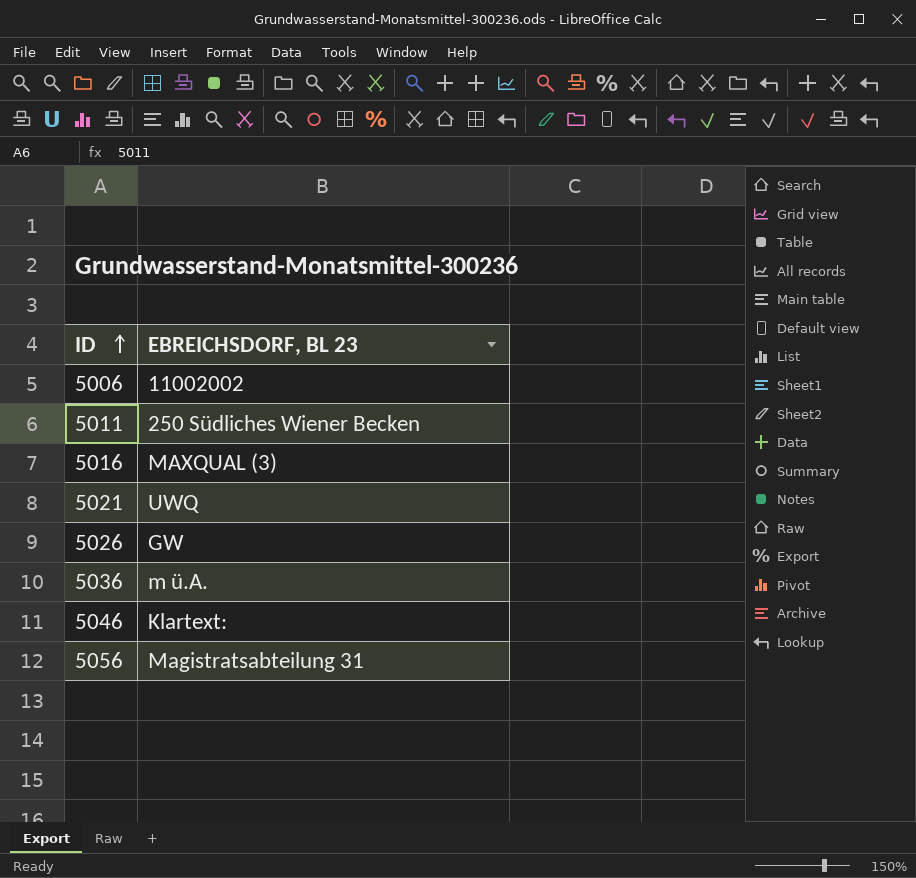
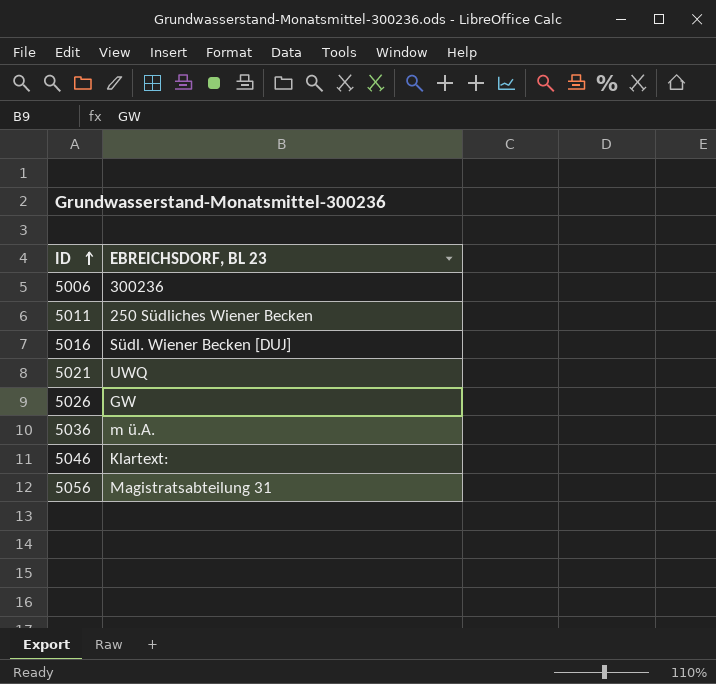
5006 | EBREICHSDORF, BL 23: 11002002 -> 300236
5016 | EBREICHSDORF, BL 23: MAXQUAL (3) -> Südl. Wiener Becken [DUJ]

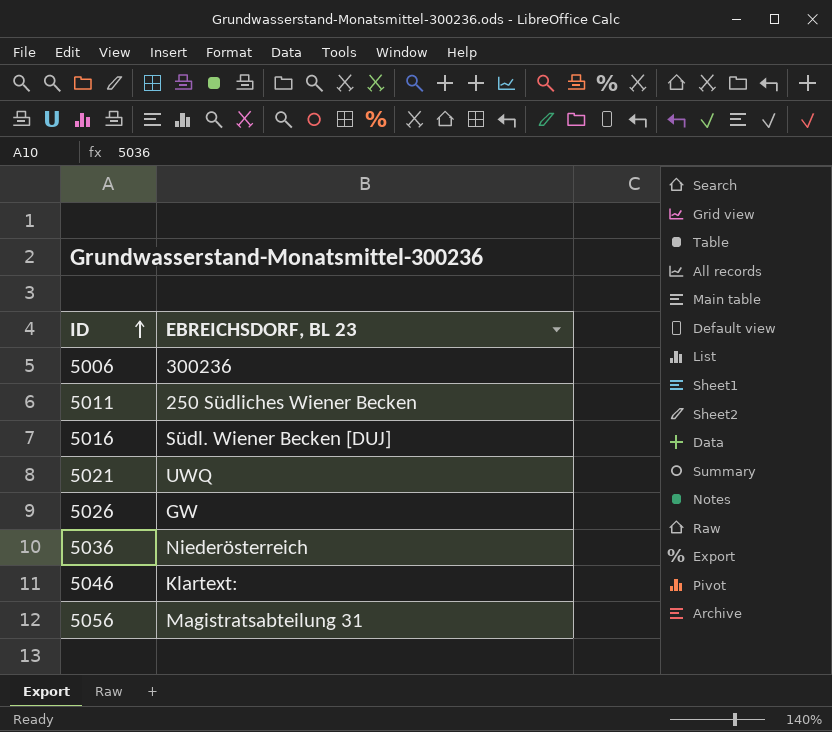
5036 | EBREICHSDORF, BL 23: m ü.A. -> Niederösterreich

